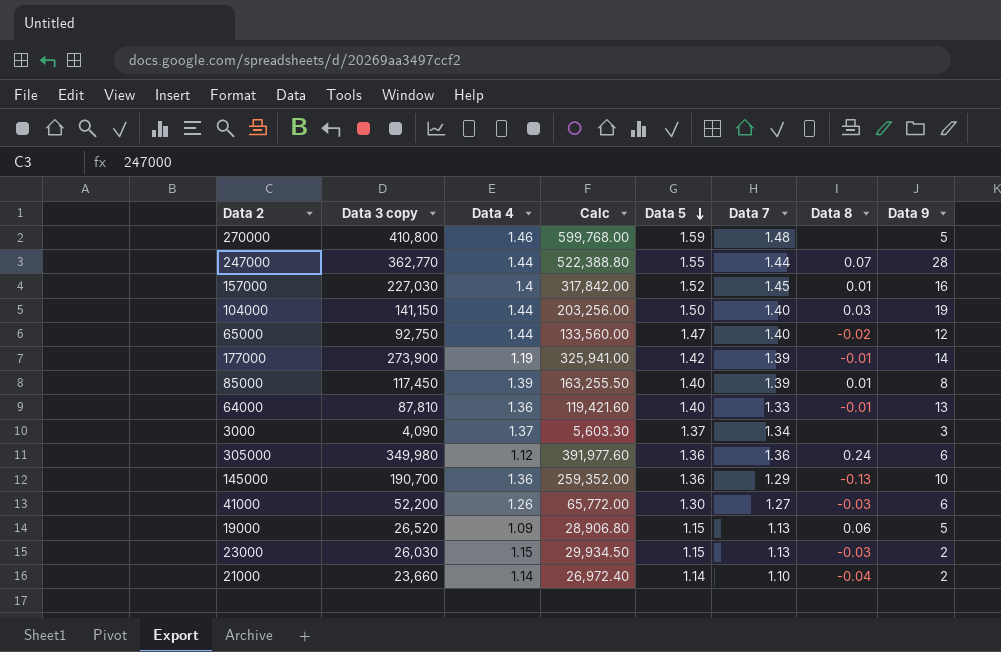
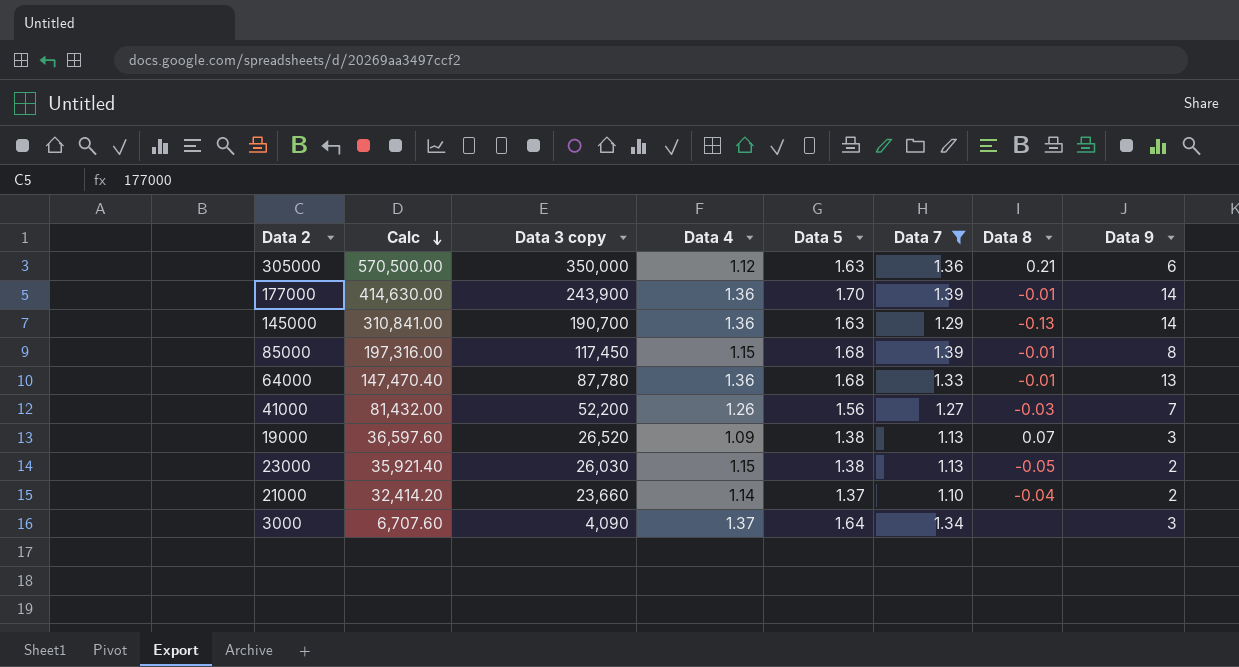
filter: none -> Data 7 <= 1.39
row order: Data 5 descending -> Calc descending
column Calc | formula: [Data 3 copy] * [Data 4] -> [Data 3 copy] * [Data 5]
column Calc | position: 4 -> 2
305000 | Data 3 copy: 349,980 -> 350,000
305000 | Data 5: 1.36 -> 1.63
305000 | Data 8: 0.24 -> 0.21
177000 | Data 3 copy: 273,900 -> 243,900
177000 | Data 4: 1.19 -> 1.36
177000 | Data 5: 1.42 -> 1.70
145000 | Data 5: 1.36 -> 1.63
145000 | Data 9: 10 -> 14
85000 | Data 4: 1.39 -> 1.15
85000 | Data 5: 1.40 -> 1.68
85000 | Data 8: 0.01 -> -0.01
64000 | Data 3 copy: 87,810 -> 87,780
64000 | Data 5: 1.40 -> 1.68
41000 | Data 5: 1.30 -> 1.56
41000 | Data 9: 6 -> 7
19000 | Data 5: 1.15 -> 1.38
19000 | Data 8: 0.06 -> 0.07
19000 | Data 9: 5 -> 3
23000 | Data 5: 1.15 -> 1.38
23000 | Data 8: -0.03 -> -0.05
21000 | Data 5: 1.14 -> 1.37
3000 | Data 5: 1.37 -> 1.64

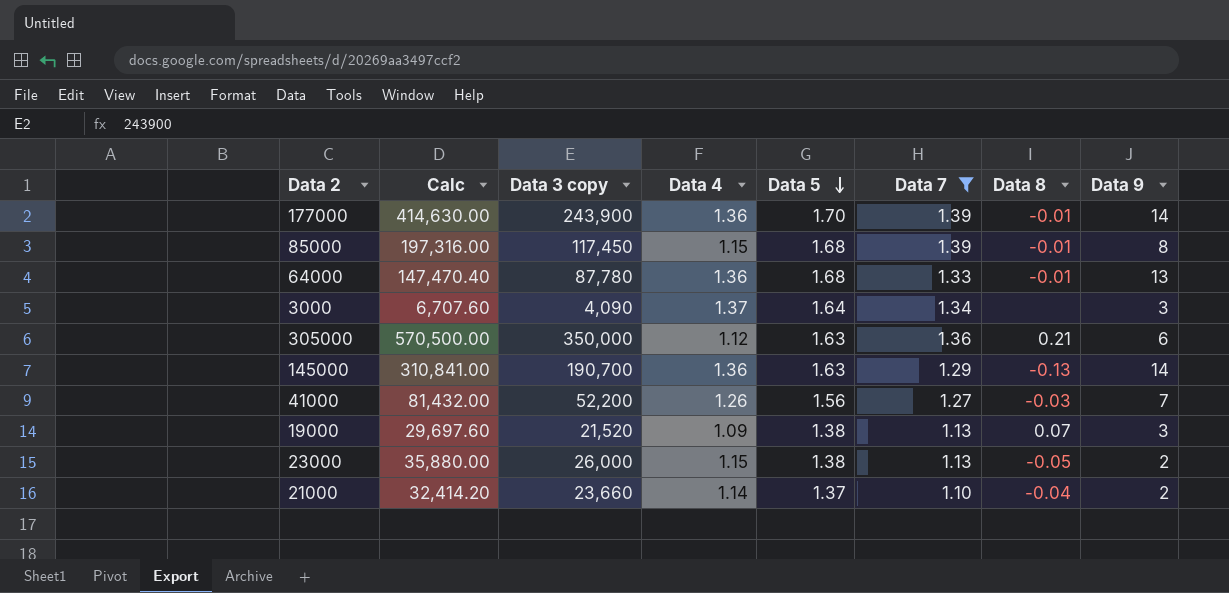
row order: Calc descending -> Data 5 descending
19000 | Calc: 36,597.60 -> 29,697.60
19000 | Data 3 copy: 26,520 -> 21,520
23000 | Calc: 35,921.40 -> 35,880.00
23000 | Data 3 copy: 26,030 -> 26,000

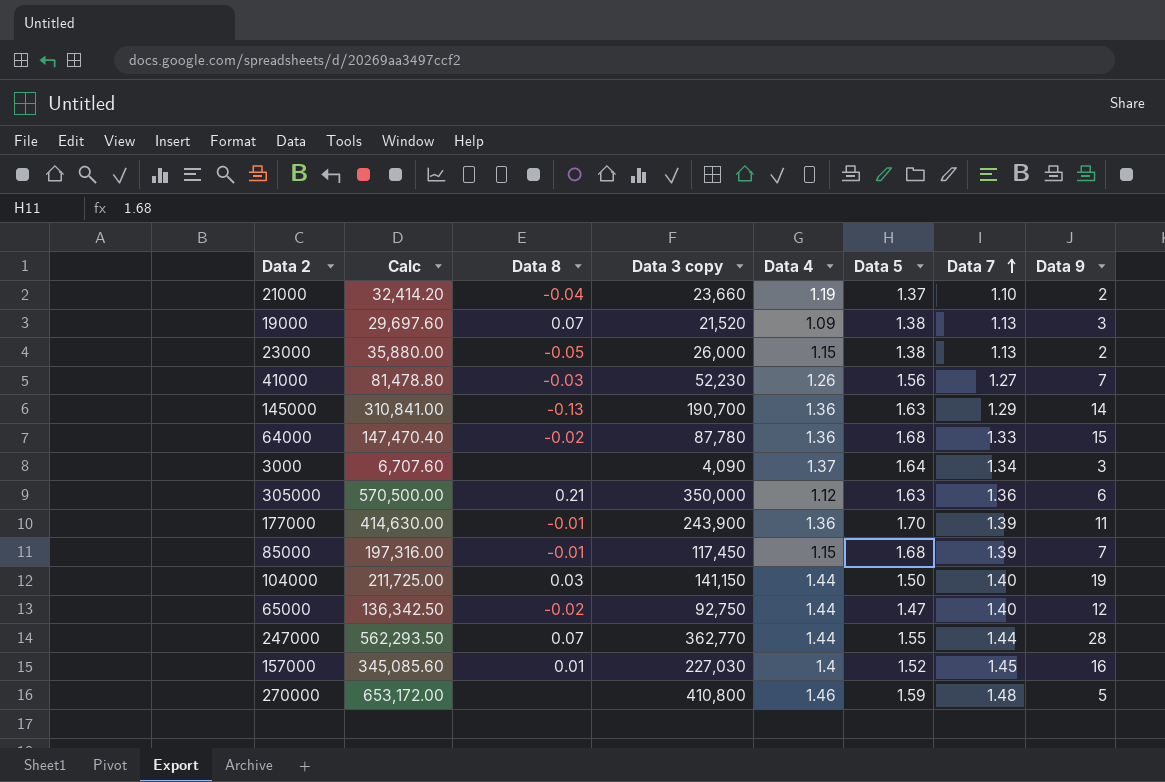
filter: Data 7 <= 1.39 -> none
row order: Data 5 descending -> Data 7 ascending
column Data 8 | position: 7 -> 3
21000 | Data 4: 1.14 -> 1.19
41000 | Calc: 81,432.00 -> 81,478.80
41000 | Data 3 copy: 52,200 -> 52,230
64000 | Data 8: -0.01 -> -0.02
64000 | Data 9: 13 -> 15
177000 | Data 9: 14 -> 11
85000 | Data 9: 8 -> 7

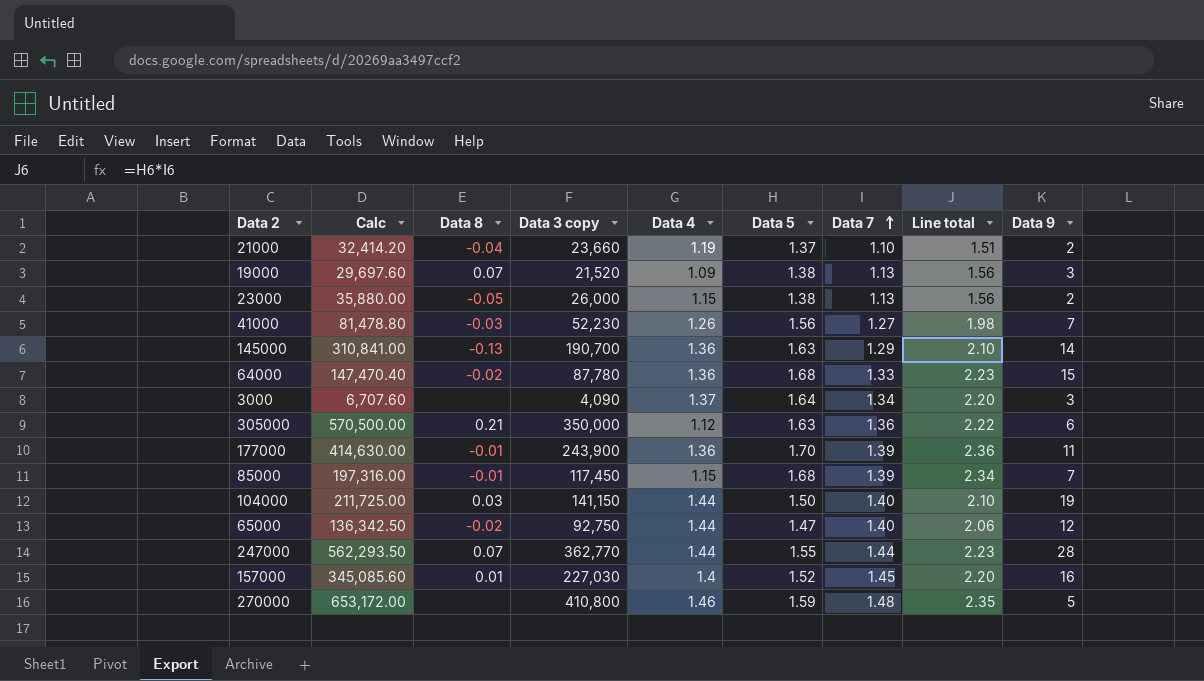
column Line total | formula: none -> [Data 5] * [Data 7]

